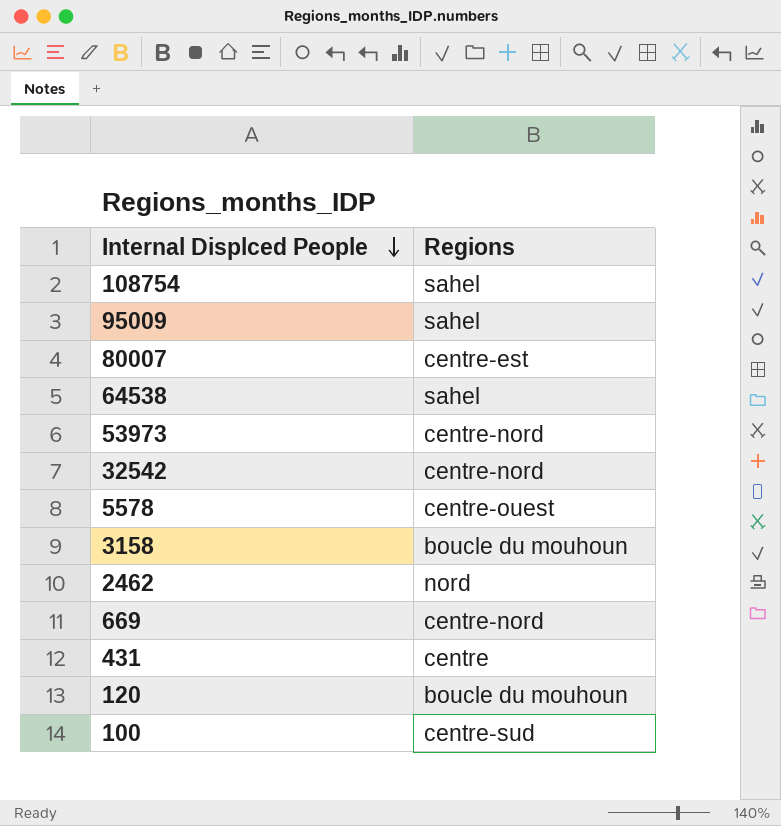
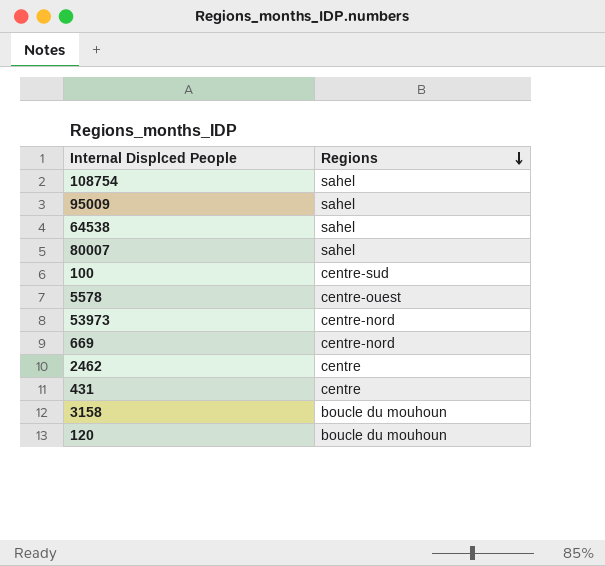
row order: Internal Displced People descending -> Regions descending
row 32542: centre-nord -> none
80007 | Regions: centre-est -> sahel
2462 | Regions: nord -> centre

